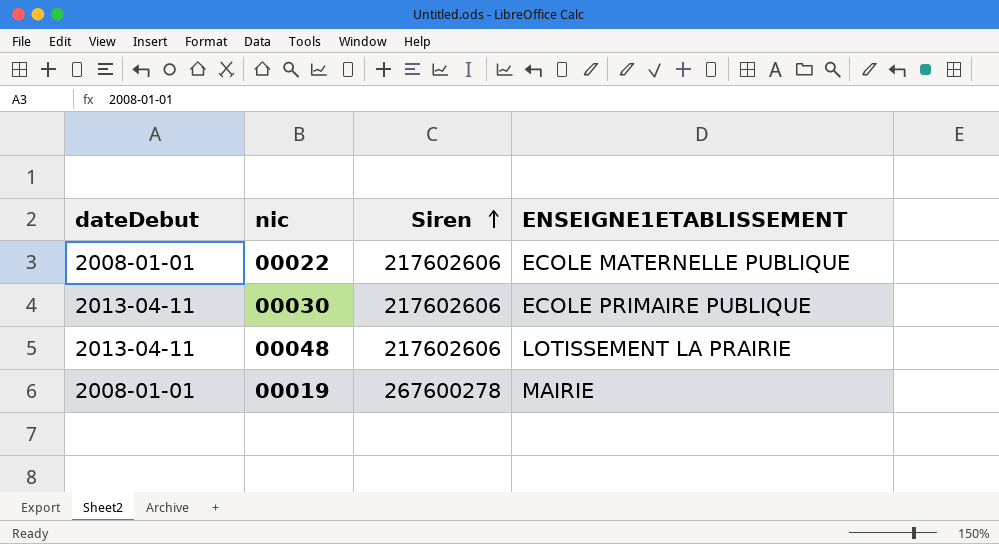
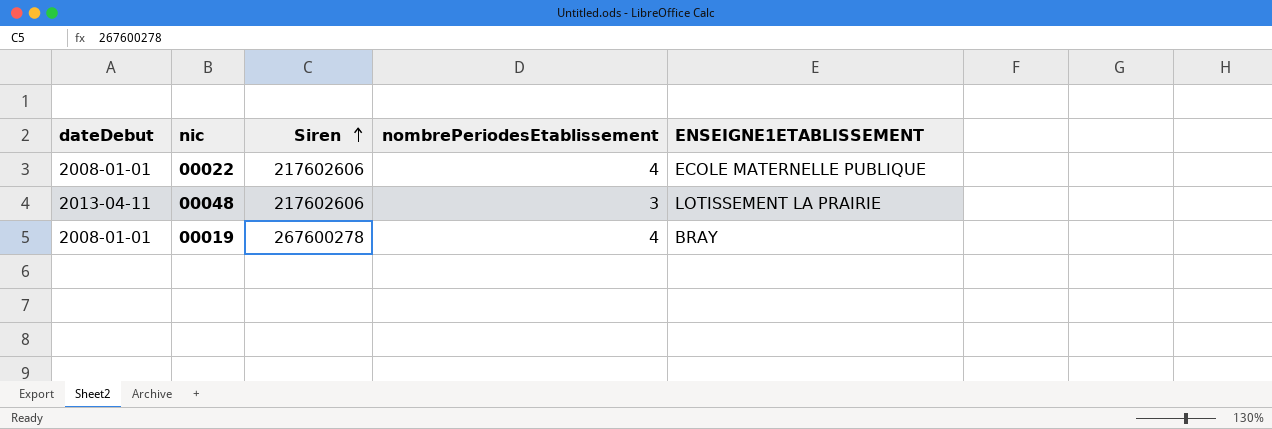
column nombrePeriodesEtablissement | position: none -> 4
row 00030: 2013-04-11 | 217602606 | ECOLE PRIMAIRE PUBLIQUE -> none
00019 | ENSEIGNE1ETABLISSEMENT: MAIRIE -> BRAY

